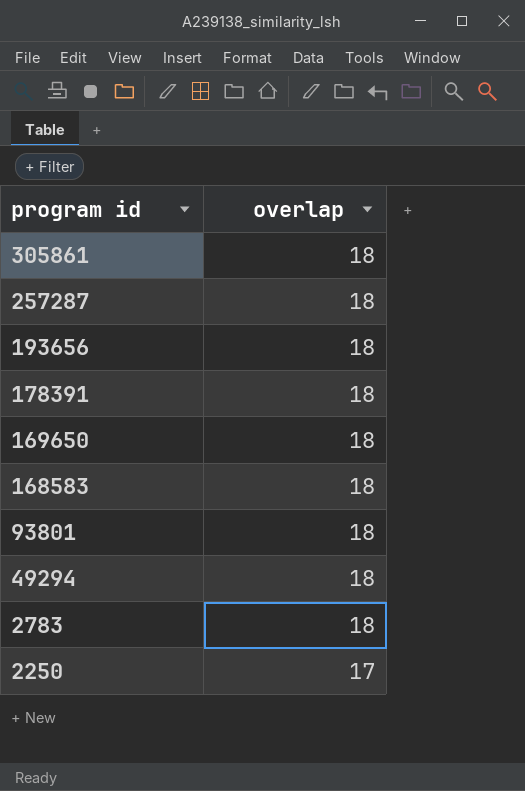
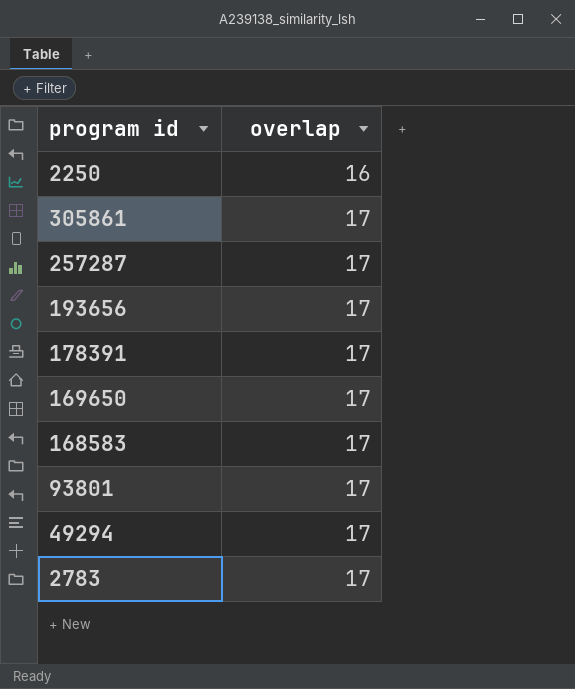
row order: program id descending -> overlap ascending
2250 | overlap: 17 -> 16
305861 | overlap: 18 -> 17
257287 | overlap: 18 -> 17
193656 | overlap: 18 -> 17
178391 | overlap: 18 -> 17
169650 | overlap: 18 -> 17
168583 | overlap: 18 -> 17
93801 | overlap: 18 -> 17
49294 | overlap: 18 -> 17
2783 | overlap: 18 -> 17

